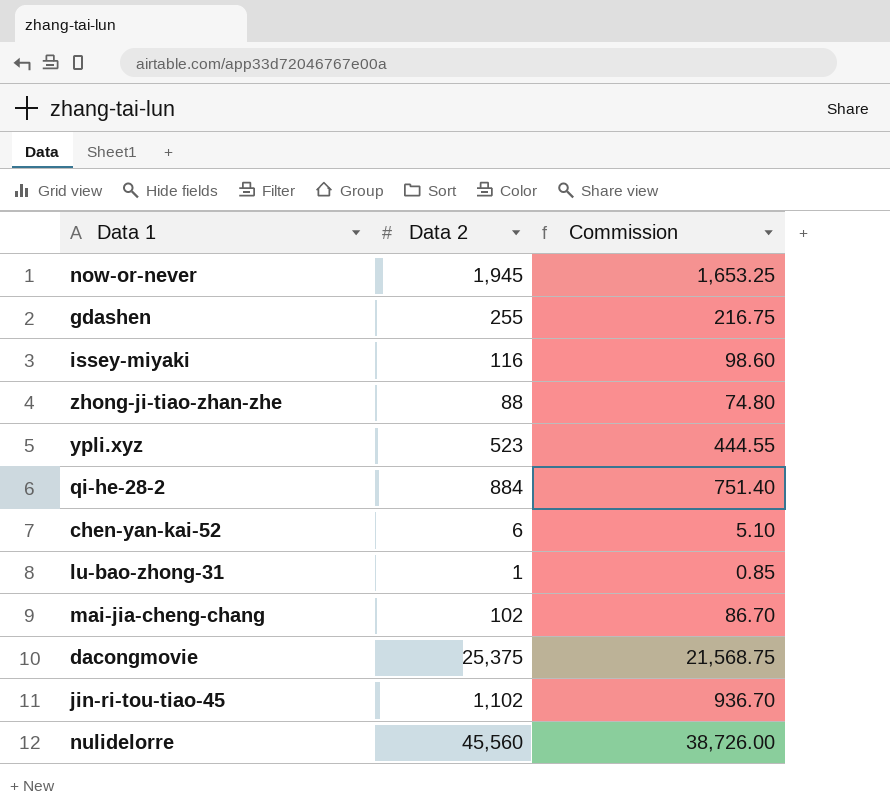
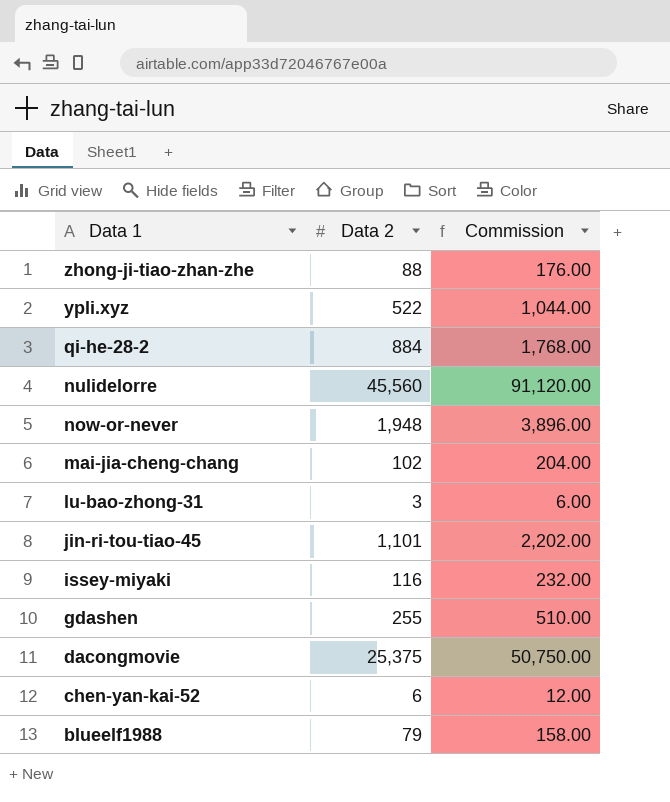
row order: none -> Data 1 descending
column Commission | formula: [Data 2] * 0.85 -> [Data 2] * 2
ypli.xyz | Data 2: 523 -> 522
now-or-never | Data 2: 1,945 -> 1,948
lu-bao-zhong-31 | Data 2: 1 -> 3
jin-ri-tou-tiao-45 | Data 2: 1,102 -> 1,101
row blueelf1988: none -> 79 | 158.00

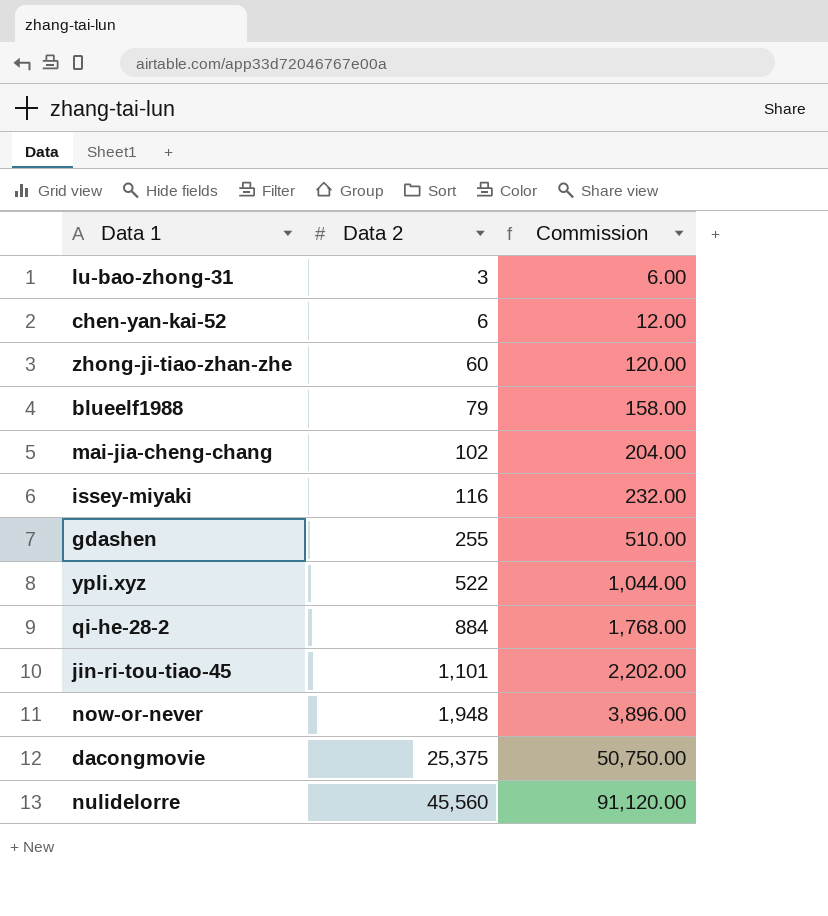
row order: Data 1 descending -> Data 2 ascending
zhong-ji-tiao-zhan-zhe | Data 2: 88 -> 60
zhong-ji-tiao-zhan-zhe | Commission: 176.00 -> 120.00

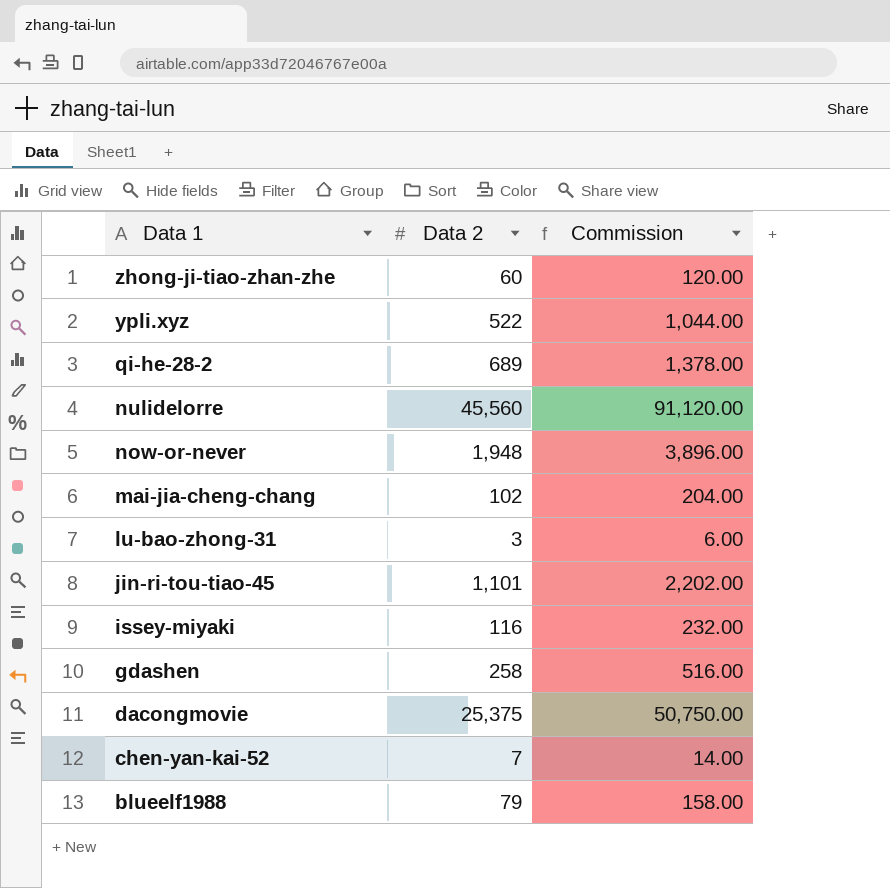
row order: Data 2 ascending -> Data 1 descending
qi-he-28-2 | Data 2: 884 -> 689
qi-he-28-2 | Commission: 1,768.00 -> 1,378.00
gdashen | Data 2: 255 -> 258
gdashen | Commission: 510.00 -> 516.00
chen-yan-kai-52 | Data 2: 6 -> 7
chen-yan-kai-52 | Commission: 12.00 -> 14.00

